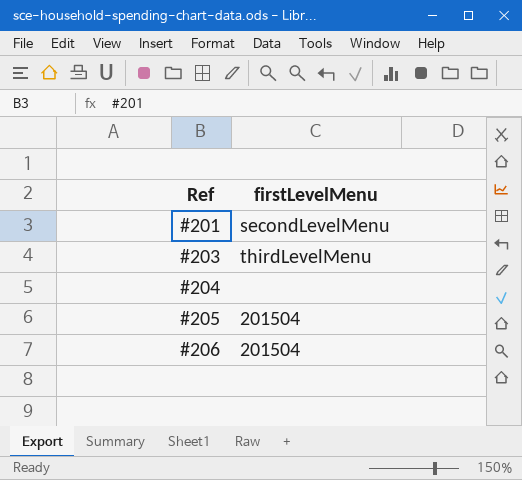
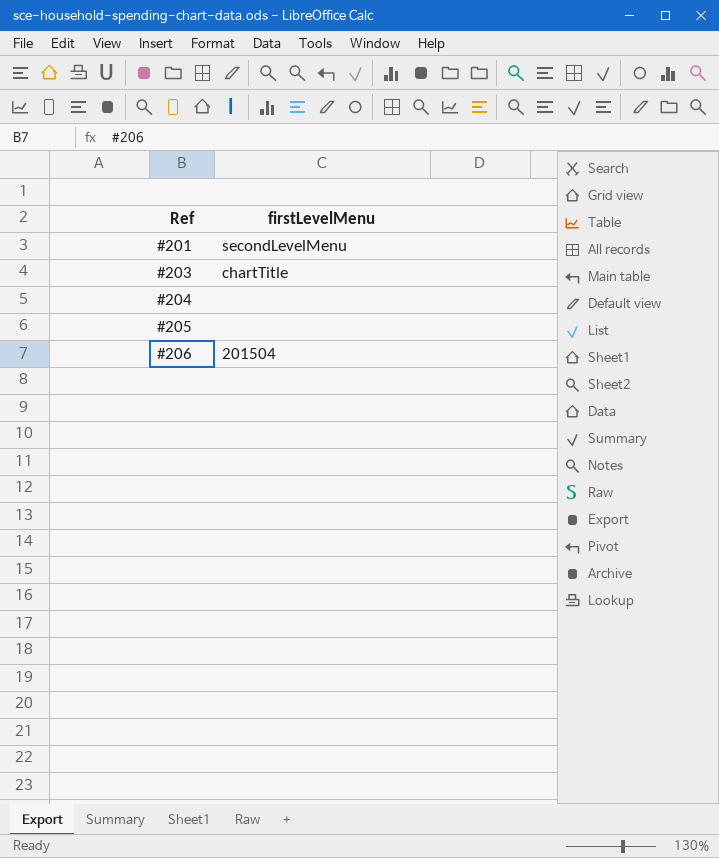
#203 | firstLevelMenu: thirdLevelMenu -> chartTitle
#205 | firstLevelMenu: 201504 -> none

